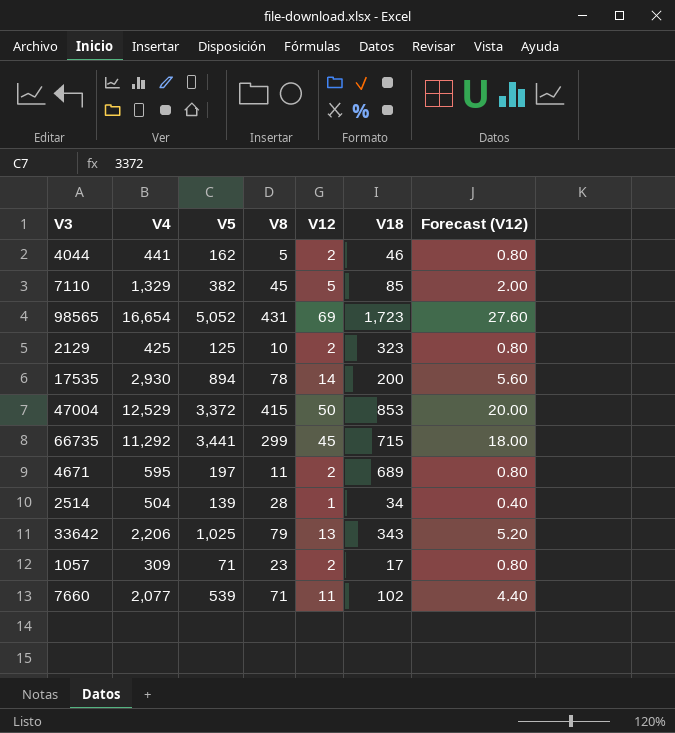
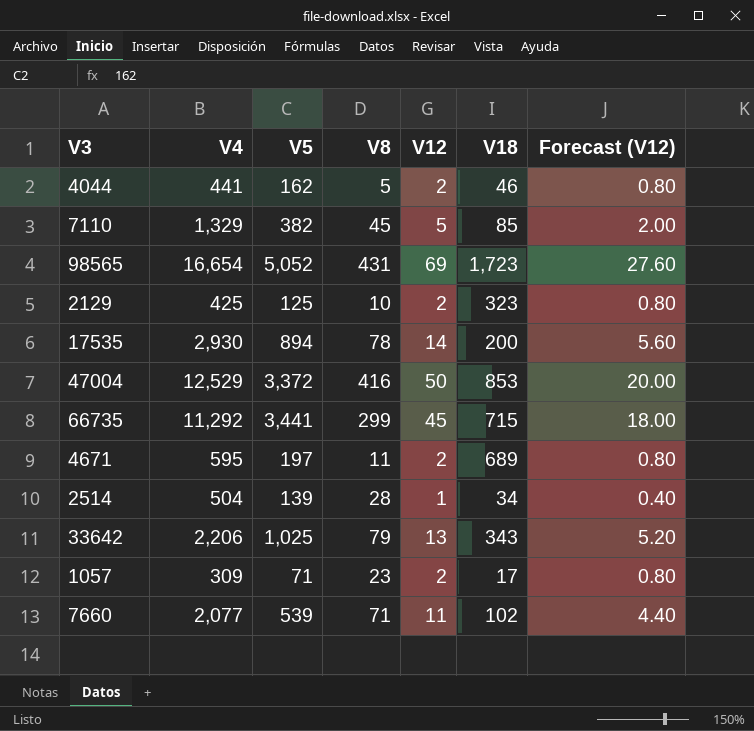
47004 | V8: 415 -> 416

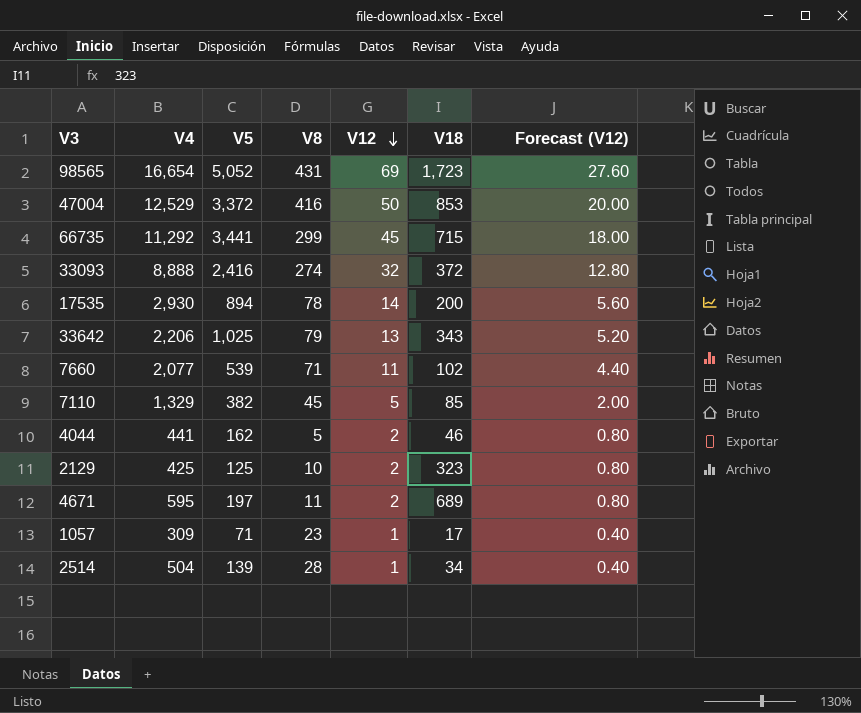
row order: none -> V12 descending
row 33093: none -> 8,888 | 2,416 | 274 | 32 | 372 | 12.80
1057 | V12: 2 -> 1
1057 | Forecast (V12): 0.80 -> 0.40

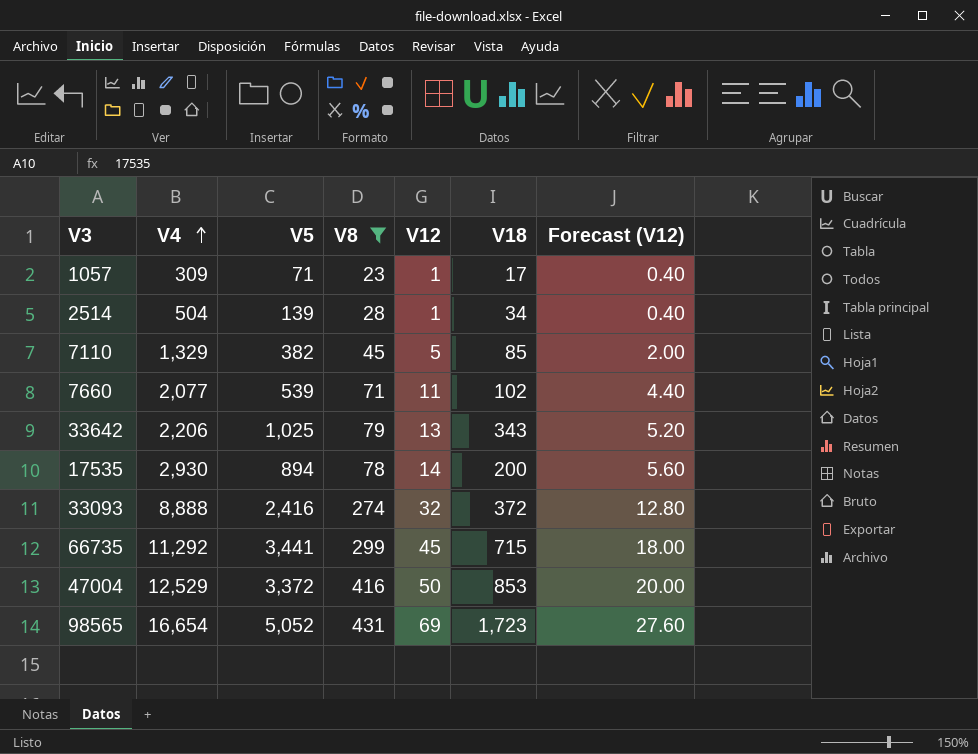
filter: none -> V8 >= 23
row order: V12 descending -> V4 ascending

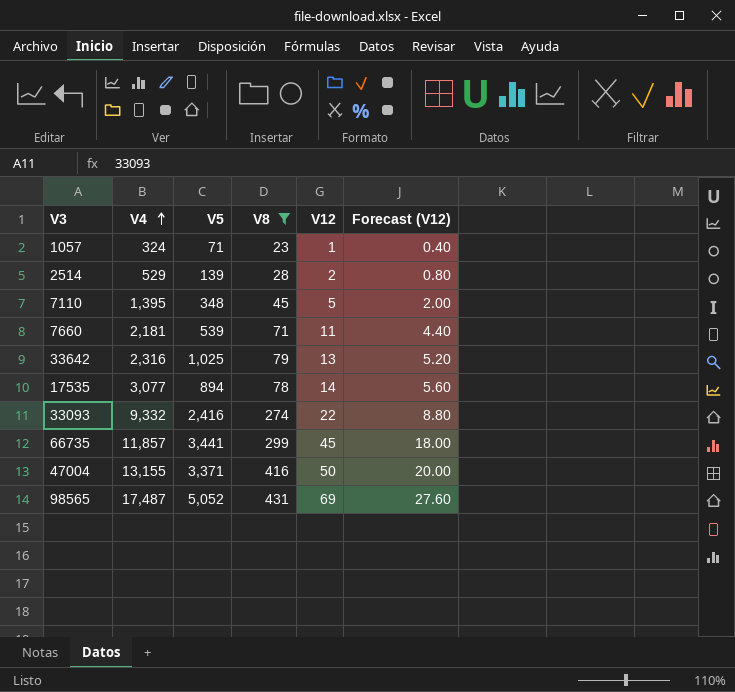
column V18 | position: 6 -> none
1057 | V4: 309 -> 324
2514 | V4: 504 -> 529
2514 | V12: 1 -> 2
2514 | Forecast (V12): 0.40 -> 0.80
7110 | V4: 1,329 -> 1,395
7110 | V5: 382 -> 348
7660 | V4: 2,077 -> 2,181
33642 | V4: 2,206 -> 2,316
17535 | V4: 2,930 -> 3,077
33093 | V4: 8,888 -> 9,332
33093 | V12: 32 -> 22
33093 | Forecast (V12): 12.80 -> 8.80
66735 | V4: 11,292 -> 11,857
47004 | V4: 12,529 -> 13,155
47004 | V5: 3,372 -> 3,371
98565 | V4: 16,654 -> 17,487

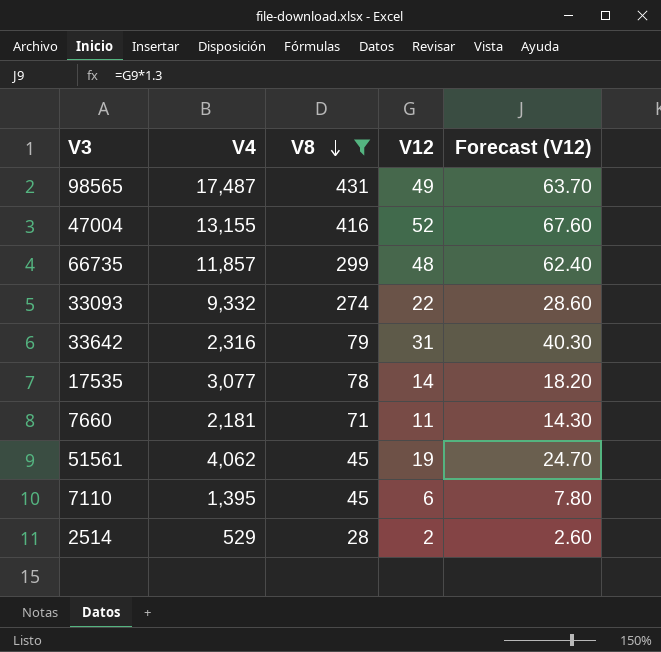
row order: V4 ascending -> V8 descending
column V5 | position: 3 -> none
column Forecast (V12) | formula: [V12] * 0.4 -> [V12] * 1.3
row 1057: 324 | 71 | 23 | 1 | 0.40 -> none
98565 | V12: 69 -> 49
47004 | V12: 50 -> 52
66735 | V12: 45 -> 48
33642 | V12: 13 -> 31
row 51561: none -> 4,062 | 45 | 19 | 24.70
7110 | V12: 5 -> 6

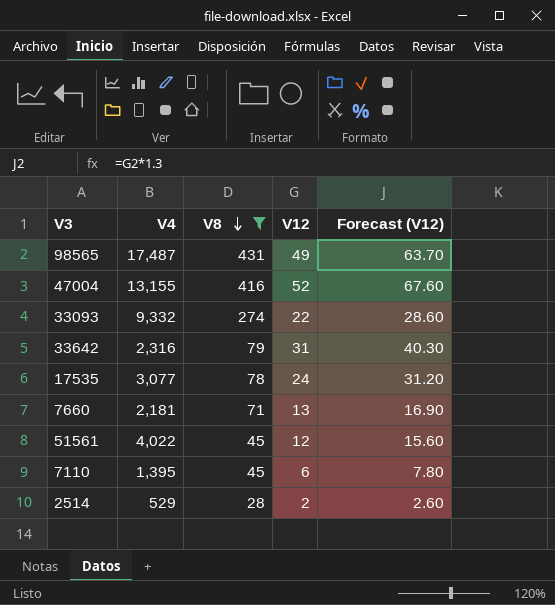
row 66735: 11,857 | 299 | 48 | 62.40 -> none
17535 | V12: 14 -> 24
17535 | Forecast (V12): 18.20 -> 31.20
7660 | V12: 11 -> 13
7660 | Forecast (V12): 14.30 -> 16.90
51561 | V4: 4,062 -> 4,022
51561 | V12: 19 -> 12
51561 | Forecast (V12): 24.70 -> 15.60

